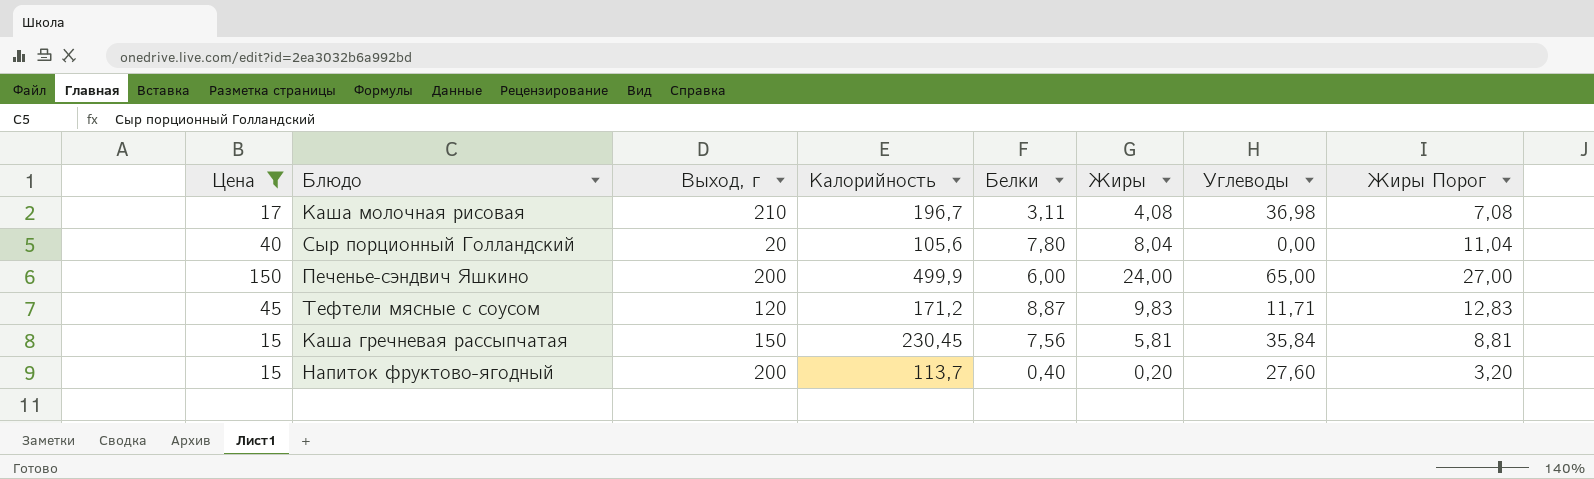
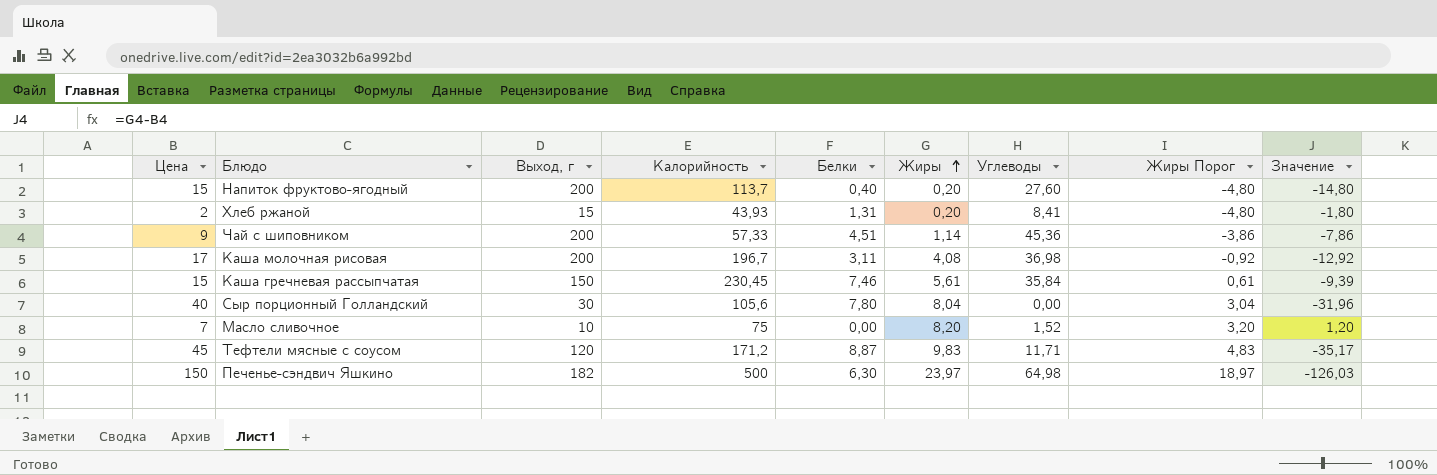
filter: Цена >= 15 -> none
row order: none -> Жиры ascending
column Жиры Порог | formula: [Жиры] + 3 -> [Жиры] - 5
column Значение | formula: none -> [Жиры] - [Цена]
Каша молочная рисовая | Выход, г: 210 -> 200
Каша гречневая рассыпчатая | Белки: 7,56 -> 7,46
Каша гречневая рассыпчатая | Жиры: 5,81 -> 5,61
Сыр порционный Голландский | Выход, г: 20 -> 30
Печенье-сэндвич Яшкино | Выход, г: 200 -> 182
Печенье-сэндвич Яшкино | Калорийность: 499,9 -> 500
Печенье-сэндвич Яшкино | Белки: 6,00 -> 6,30
Печенье-сэндвич Яшкино | Жиры: 24,00 -> 23,97
Печенье-сэндвич Яшкино | Углеводы: 65,00 -> 64,98

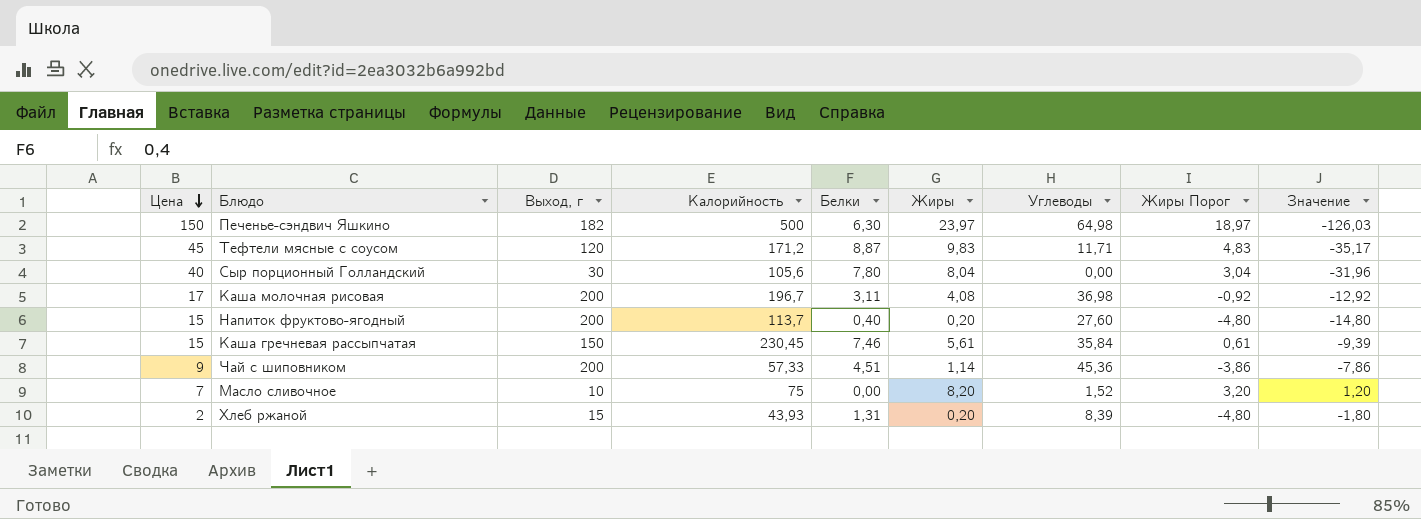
row order: Жиры ascending -> Цена descending
Хлеб ржаной | Углеводы: 8,41 -> 8,39

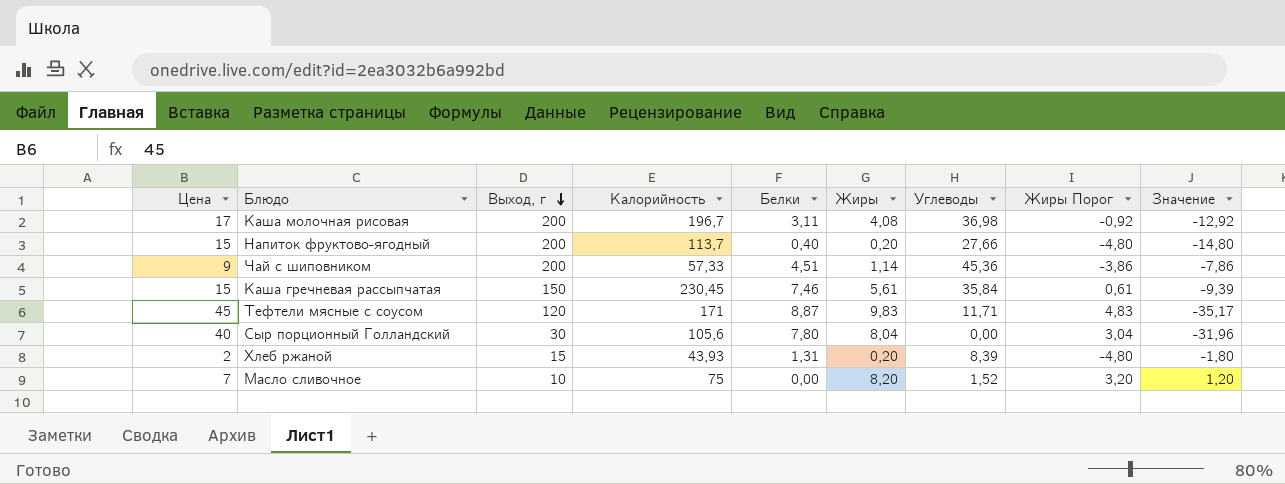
row order: Цена descending -> Выход, г descending
row Печенье-сэндвич Яшкино: 150 | 182 | 500 | 6,30 | 23,97 | 64,98 | 18,97 | -126,03 -> none
Напиток фруктово-ягодный | Углеводы: 27,60 -> 27,66
Тефтели мясные с соусом | Калорийность: 171,2 -> 171

